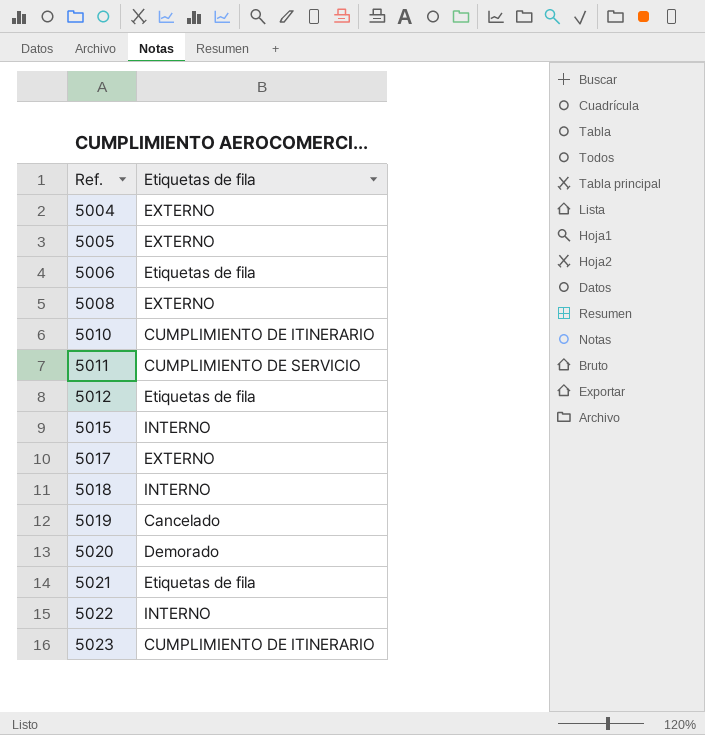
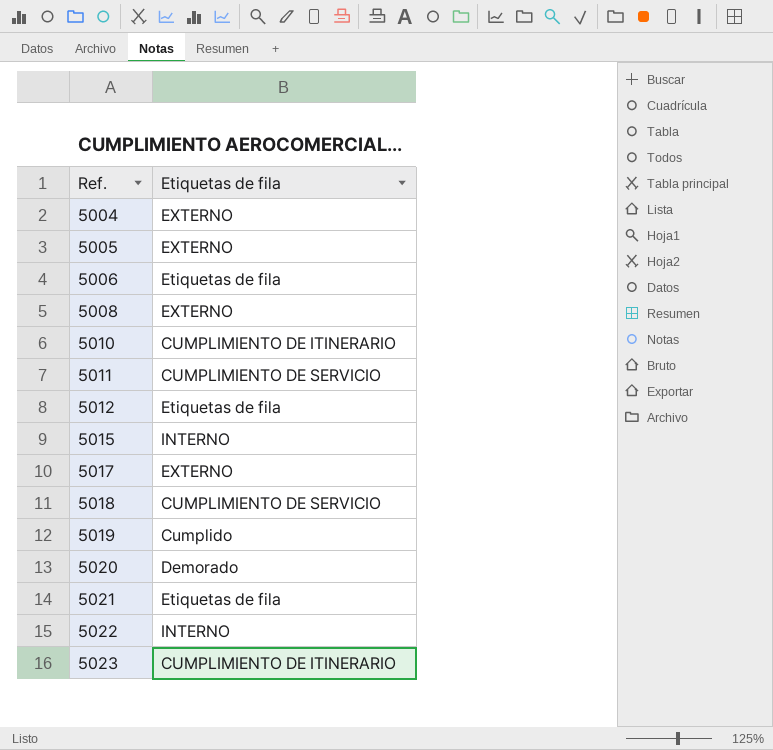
5018 | Etiquetas de fila: INTERNO -> CUMPLIMIENTO DE SERVICIO
5019 | Etiquetas de fila: Cancelado -> Cumplido

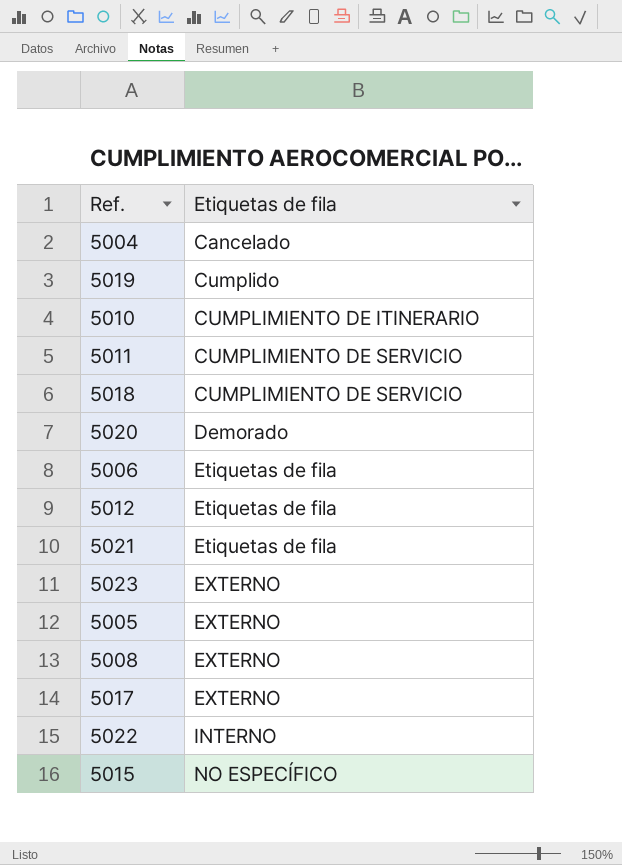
row order: Ref. ascending -> Etiquetas de fila ascending
5004 | Etiquetas de fila: EXTERNO -> Cancelado
5023 | Etiquetas de fila: CUMPLIMIENTO DE ITINERARIO -> EXTERNO
5015 | Etiquetas de fila: INTERNO -> NO ESPECÍFICO

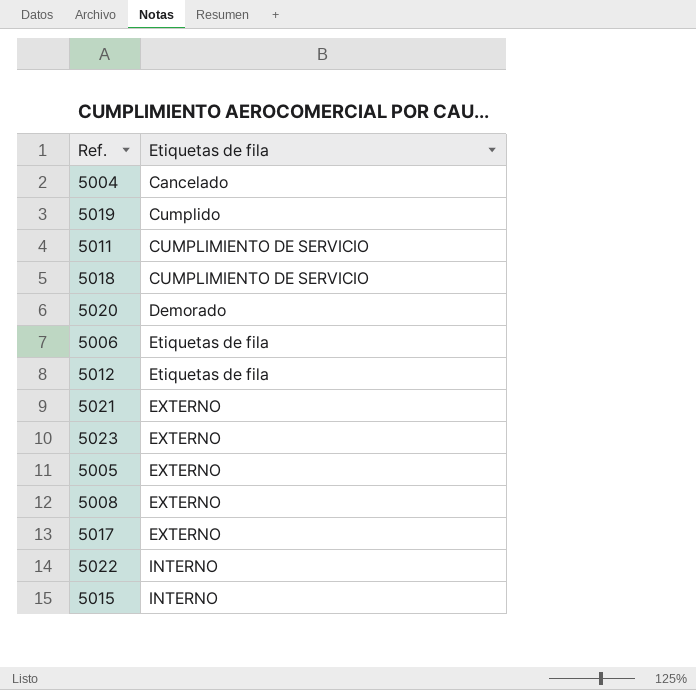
row 5010: CUMPLIMIENTO DE ITINERARIO -> none
5021 | Etiquetas de fila: Etiquetas de fila -> EXTERNO
5015 | Etiquetas de fila: NO ESPECÍFICO -> INTERNO

